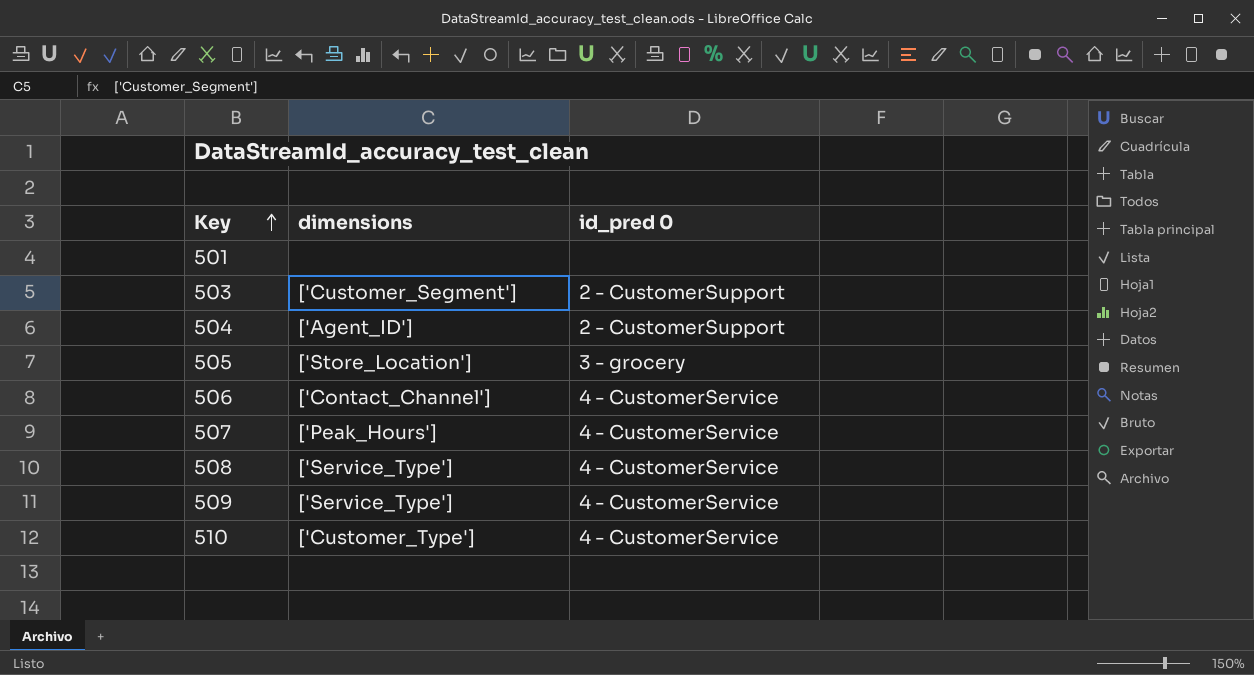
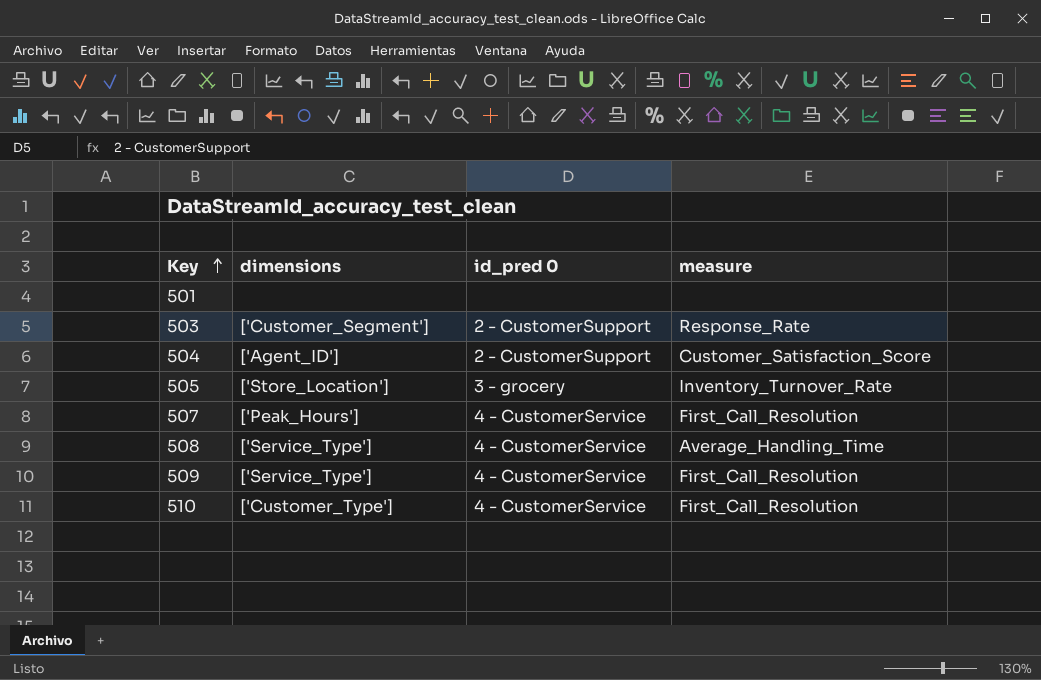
column measure | position: none -> 4
row 506: ['Contact_Channel'] | 4 - CustomerService -> none

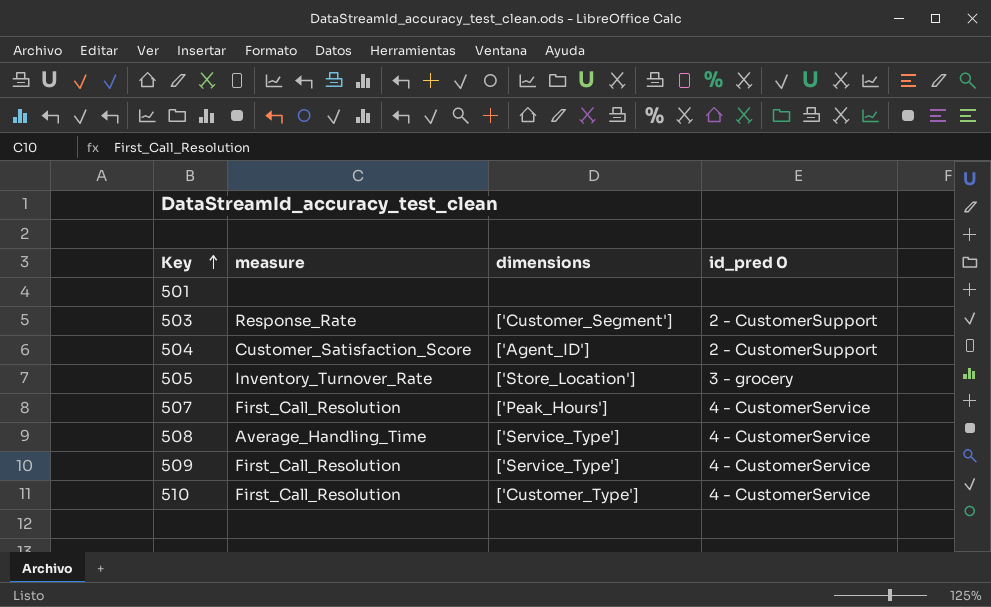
column measure | position: 4 -> 2

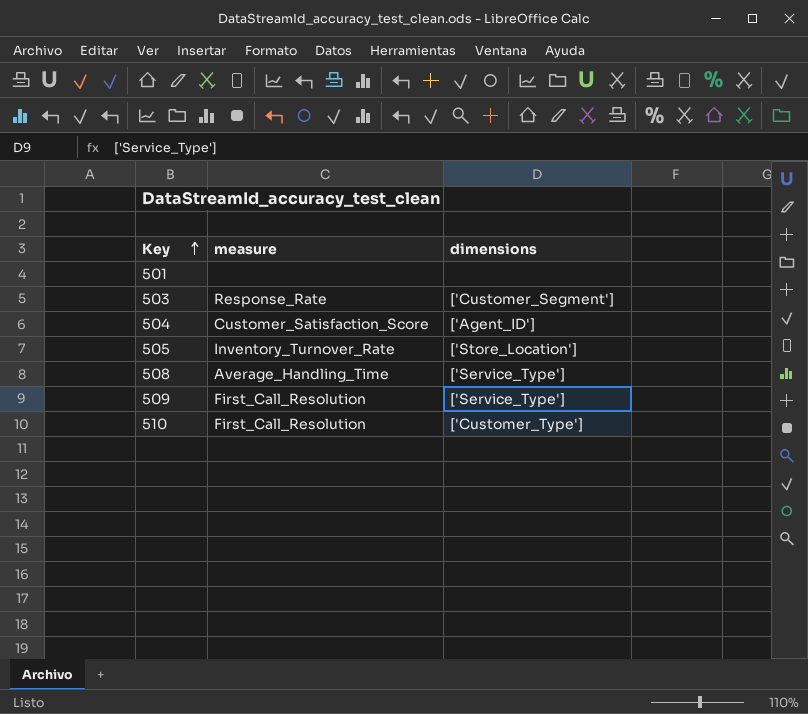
column id_pred 0 | position: 4 -> none
row 507: First_Call_Resolution | ['Peak_Hours'] | 4 - CustomerService -> none

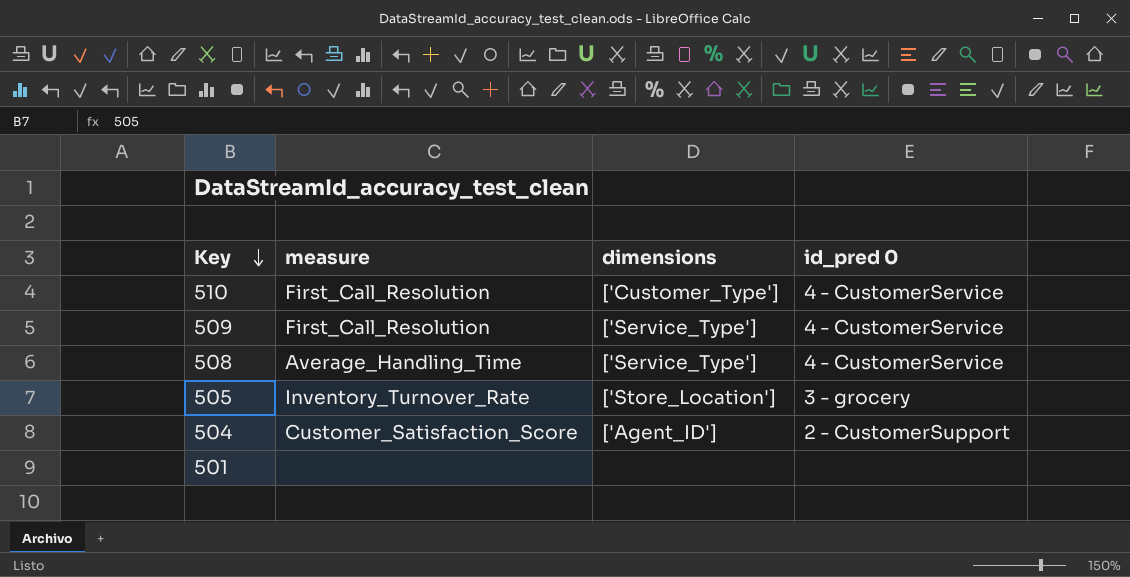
row order: Key ascending -> Key descending
column id_pred 0 | position: none -> 4
row 503: Response_Rate | ['Customer_Segment'] -> none

